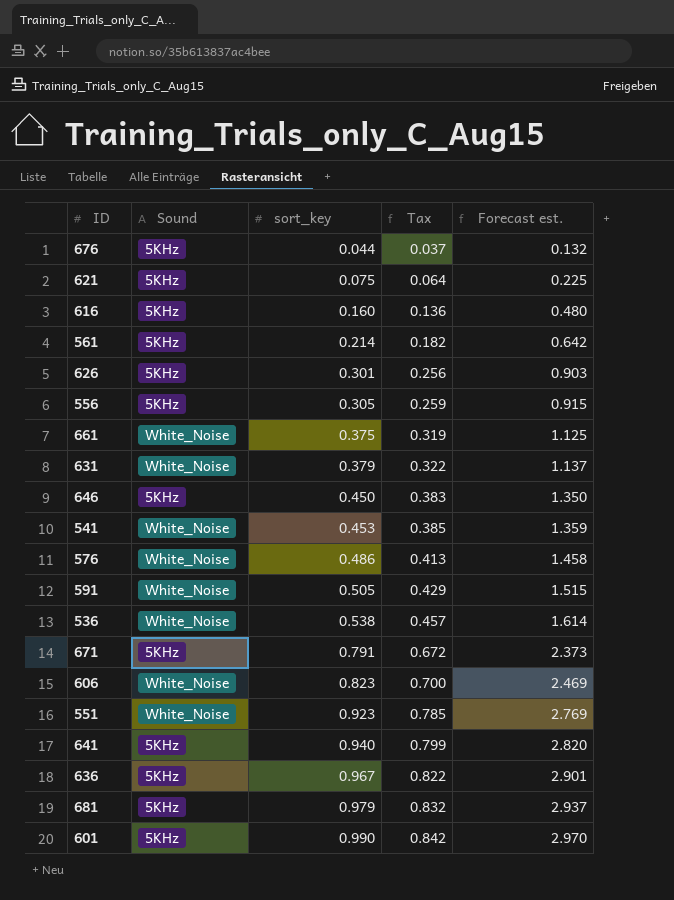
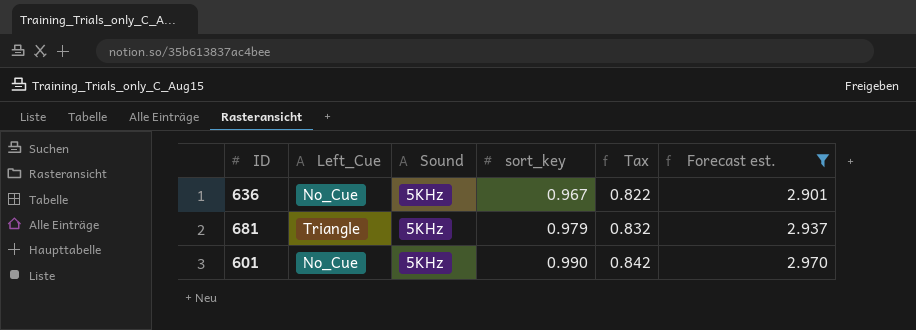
filter: none -> Forecast est. >= 2.901
column Left_Cue | position: none -> 2

